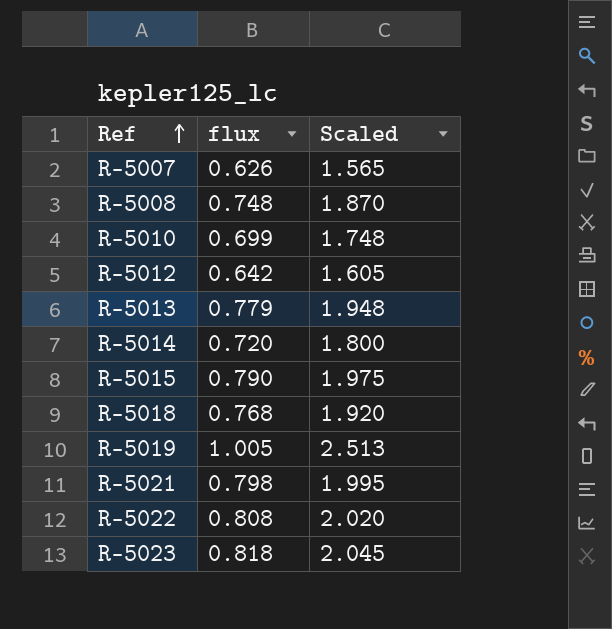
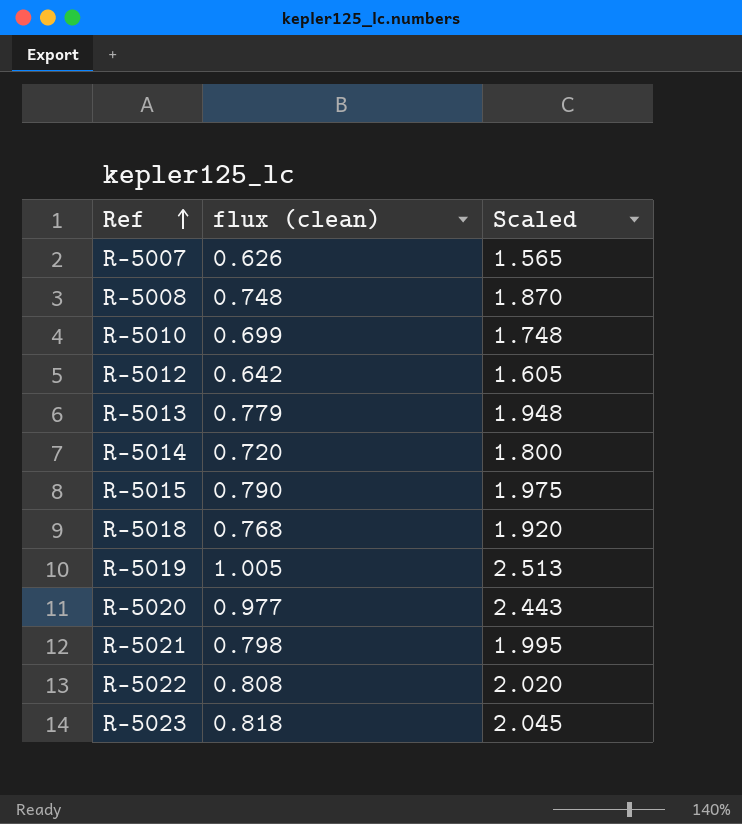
column name: flux -> flux (clean)
row R-5020: none -> 0.977 | 2.443

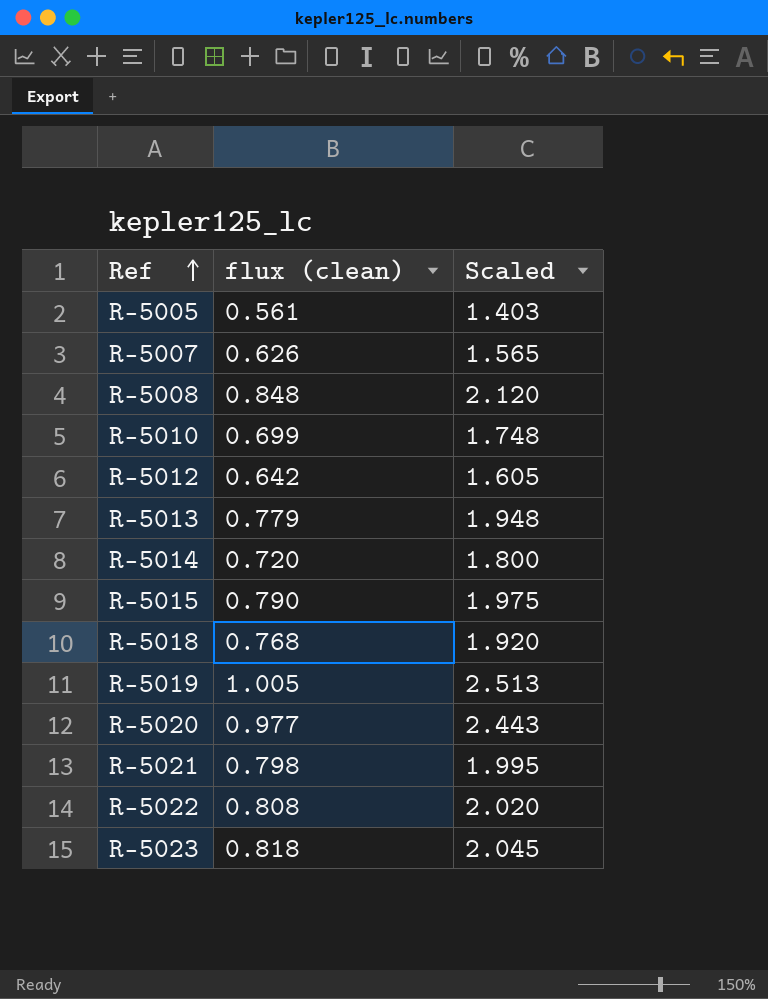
row R-5005: none -> 0.561 | 1.403
R-5008 | flux (clean): 0.748 -> 0.848
R-5008 | Scaled: 1.870 -> 2.120

